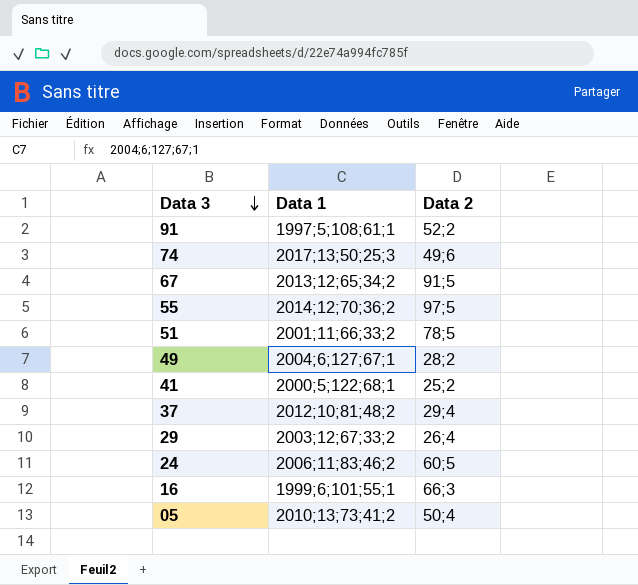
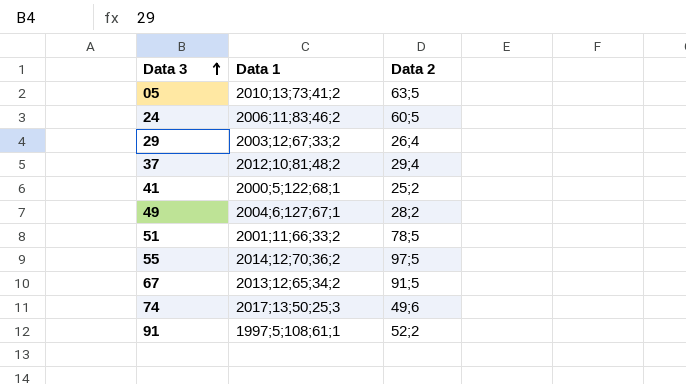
row order: Data 3 descending -> Data 3 ascending
row 16: 1999;6;101;55;1 | 66;3 -> none
05 | Data 2: 50;4 -> 63;5

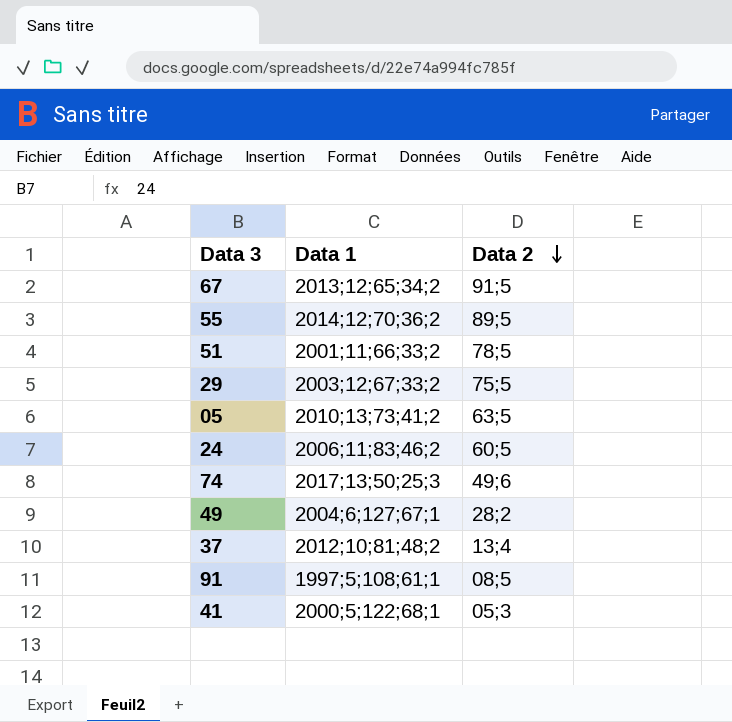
row order: Data 3 ascending -> Data 2 descending
55 | Data 2: 97;5 -> 89;5
29 | Data 2: 26;4 -> 75;5
37 | Data 2: 29;4 -> 13;4
91 | Data 2: 52;2 -> 08;5
41 | Data 2: 25;2 -> 05;3

